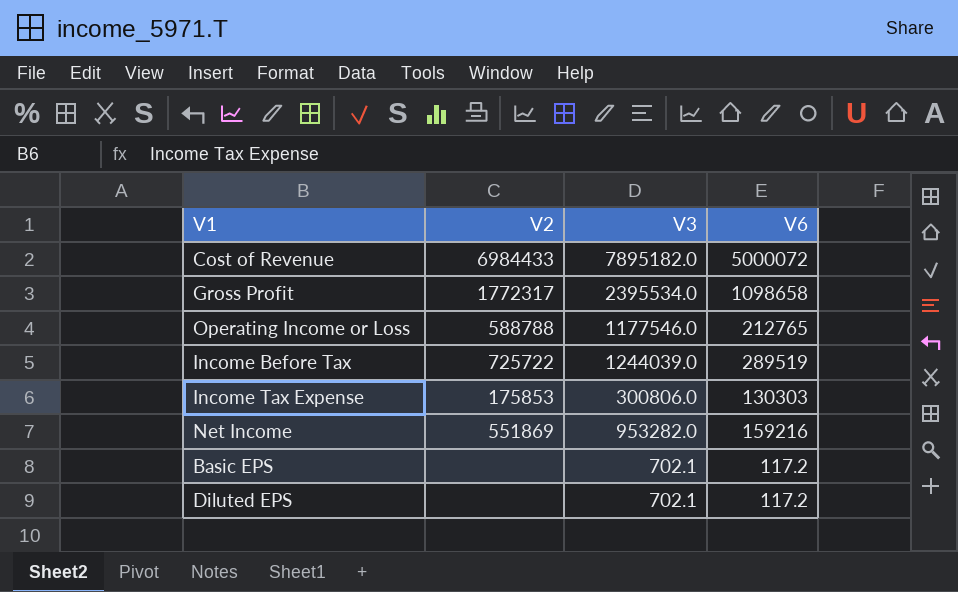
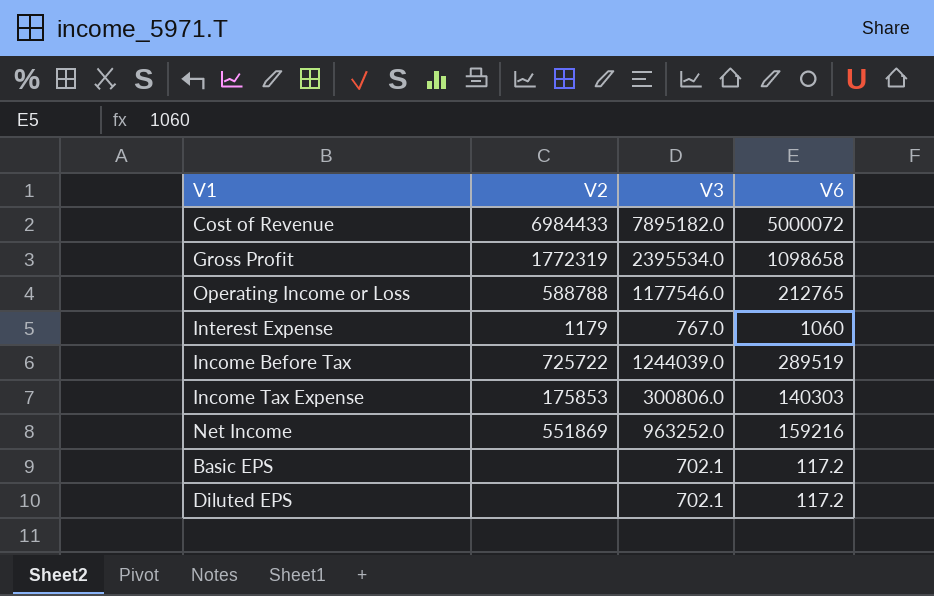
Gross Profit | V2: 1772317 -> 1772319
row Interest Expense: none -> 1179 | 767.0 | 1060
Income Tax Expense | V6: 130303 -> 140303
Net Income | V3: 953282.0 -> 963252.0

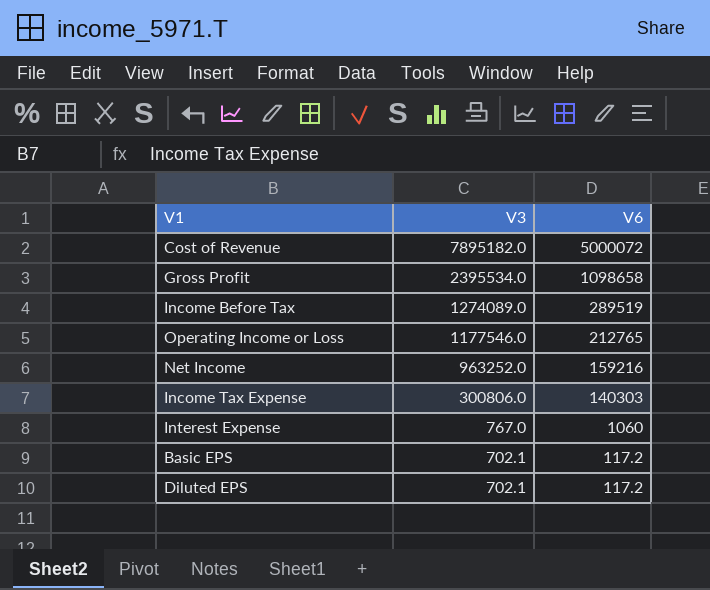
row order: none -> V3 descending
column V2 | position: 2 -> none
Income Before Tax | V3: 1244039.0 -> 1274089.0

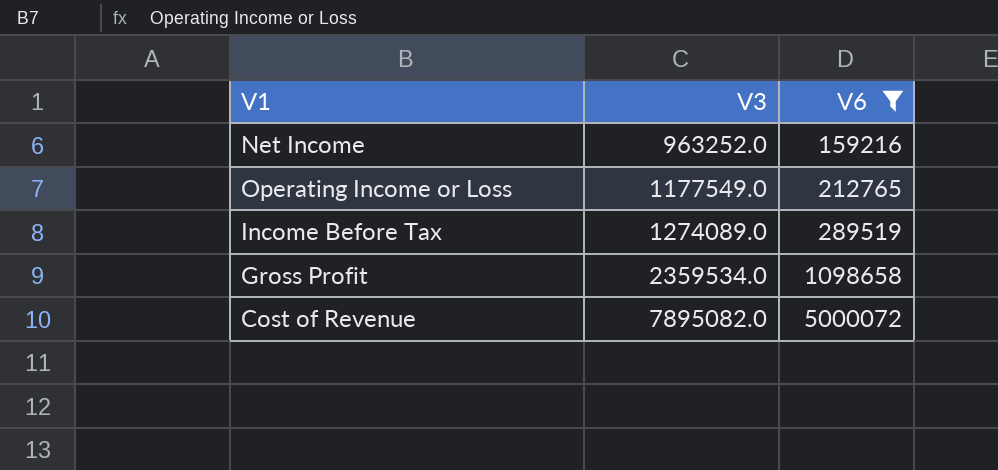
filter: none -> V6 >= 159216
row order: V3 descending -> V3 ascending
Operating Income or Loss | V3: 1177546.0 -> 1177549.0
Gross Profit | V3: 2395534.0 -> 2359534.0
Cost of Revenue | V3: 7895182.0 -> 7895082.0

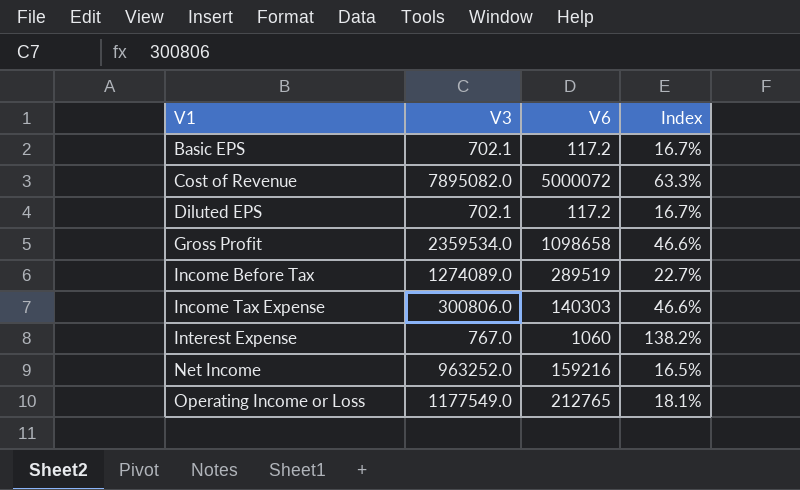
filter: V6 >= 159216 -> none
row order: V3 ascending -> V1 ascending
column Index | formula: none -> [V6] / [V3]

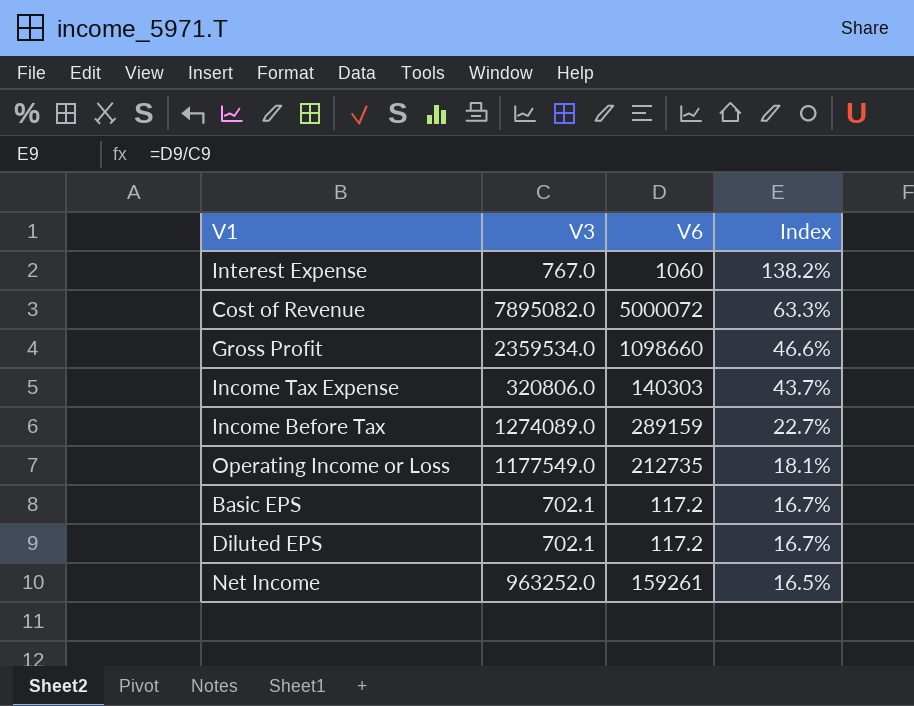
row order: V1 ascending -> Index descending
Gross Profit | V6: 1098658 -> 1098660
Income Tax Expense | V3: 300806.0 -> 320806.0
Income Tax Expense | Index: 46.6% -> 43.7%
Income Before Tax | V6: 289519 -> 289159
Operating Income or Loss | V6: 212765 -> 212735
Net Income | V6: 159216 -> 159261

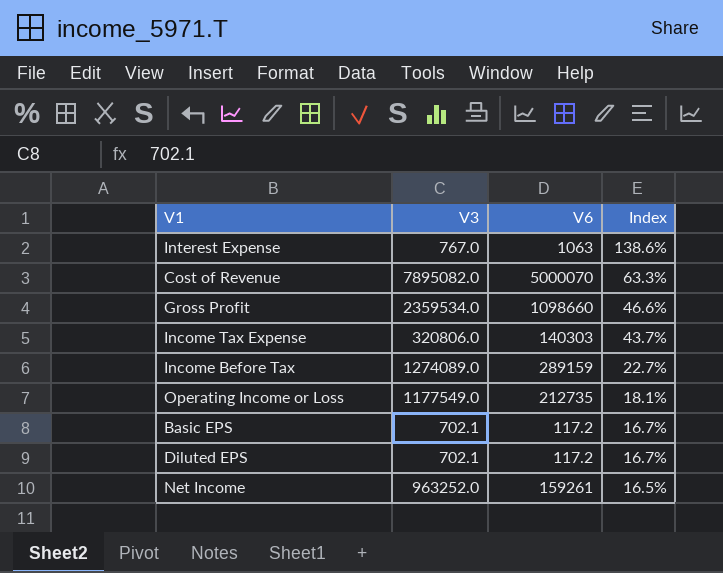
Interest Expense | V6: 1060 -> 1063
Interest Expense | Index: 138.2% -> 138.6%
Cost of Revenue | V6: 5000072 -> 5000070

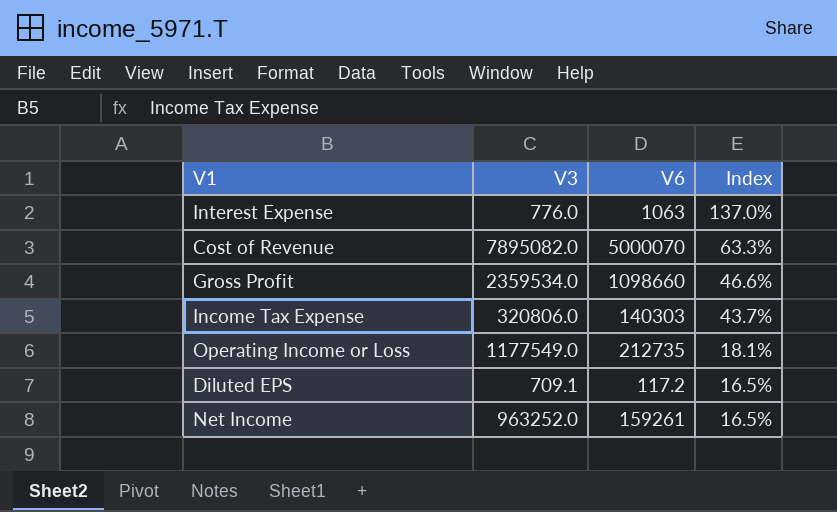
row Income Before Tax: 1274089.0 | 289159 | 22.7% -> none
row Basic EPS: 702.1 | 117.2 | 16.7% -> none
Interest Expense | V3: 767.0 -> 776.0
Interest Expense | Index: 138.6% -> 137.0%
Diluted EPS | V3: 702.1 -> 709.1
Diluted EPS | Index: 16.7% -> 16.5%

